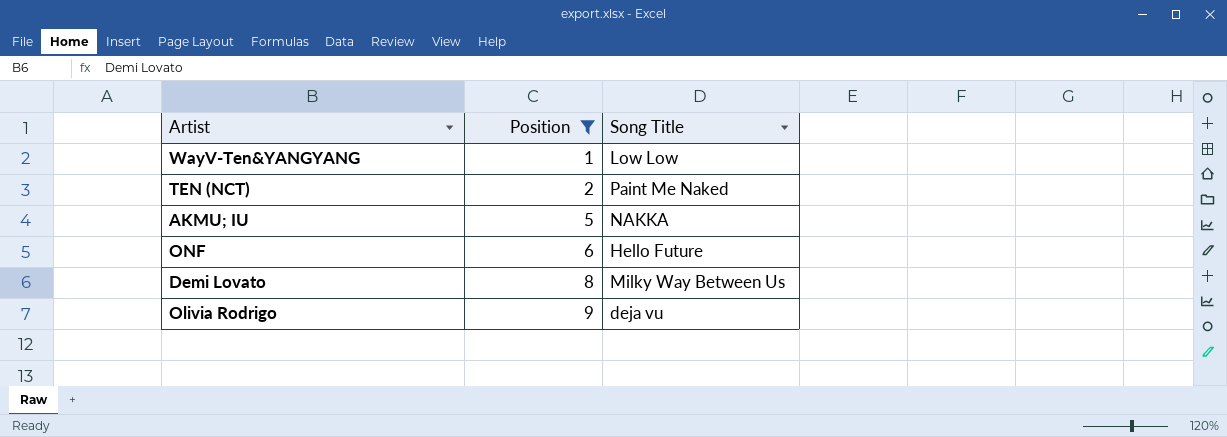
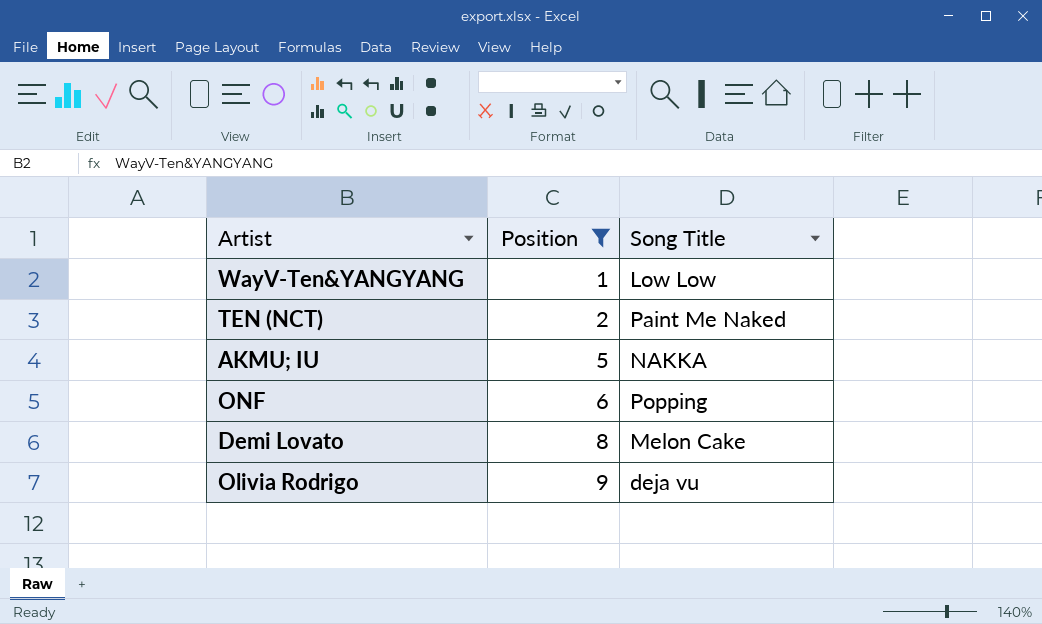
ONF | Song Title: Hello Future -> Popping
Demi Lovato | Song Title: Milky Way Between Us -> Melon Cake

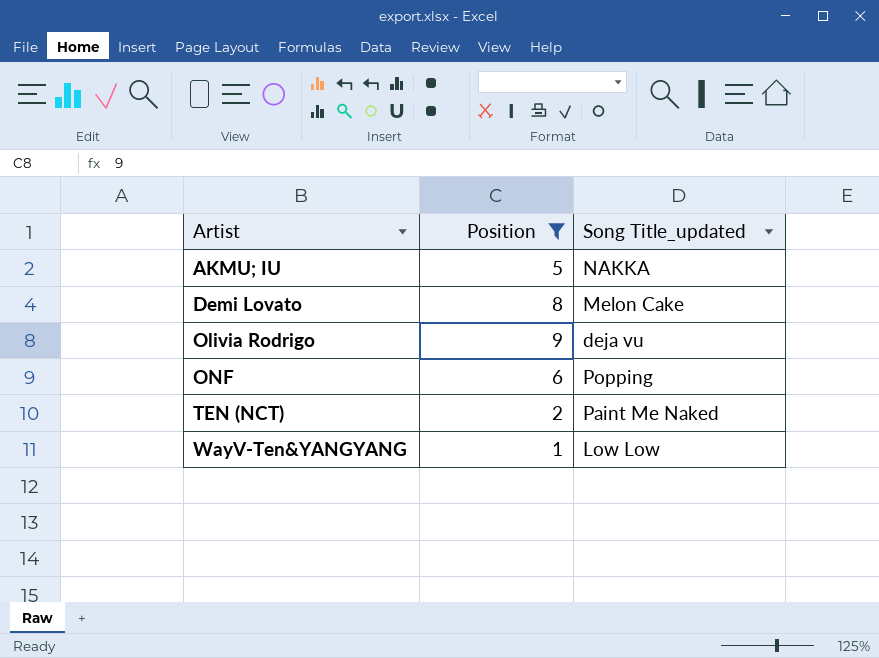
row order: Position ascending -> Artist ascending
column name: Song Title -> Song Title_updated

